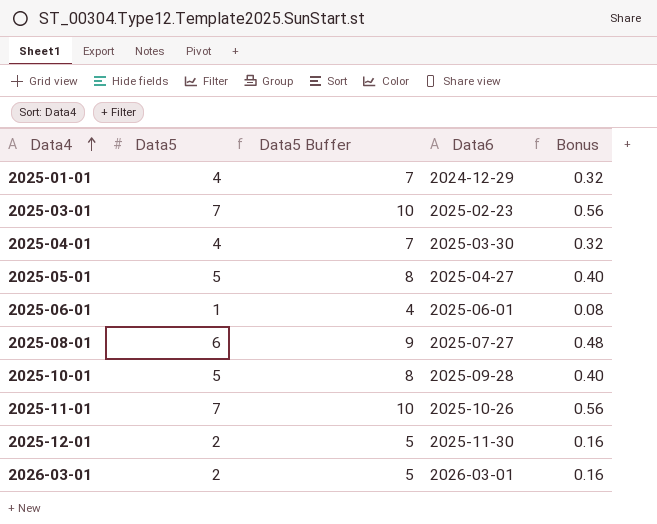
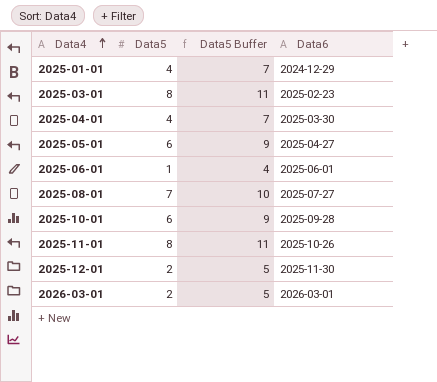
column Bonus | formula: [Data5] * 0.08 -> none
2025-03-01 | Data5: 7 -> 8
2025-03-01 | Data5 Buffer: 10 -> 11
2025-05-01 | Data5: 5 -> 6
2025-05-01 | Data5 Buffer: 8 -> 9
2025-08-01 | Data5: 6 -> 7
2025-08-01 | Data5 Buffer: 9 -> 10
2025-10-01 | Data5: 5 -> 6
2025-10-01 | Data5 Buffer: 8 -> 9
2025-11-01 | Data5: 7 -> 8
2025-11-01 | Data5 Buffer: 10 -> 11

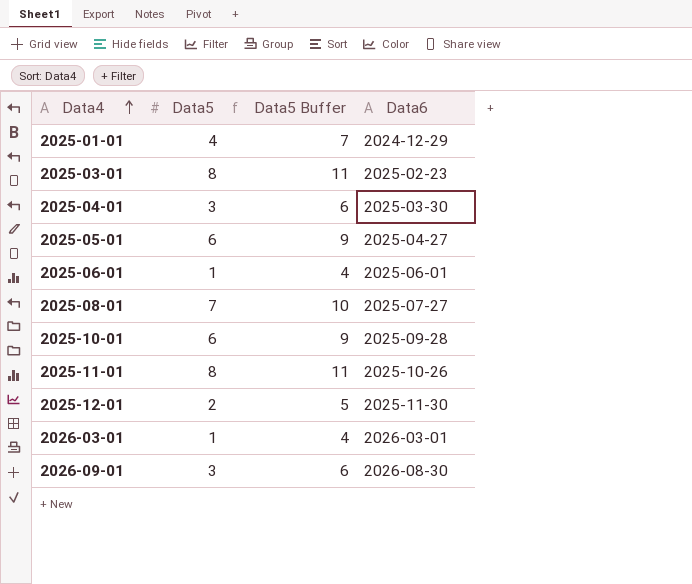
2025-04-01 | Data5: 4 -> 3
2025-04-01 | Data5 Buffer: 7 -> 6
2026-03-01 | Data5: 2 -> 1
2026-03-01 | Data5 Buffer: 5 -> 4
row 2026-09-01: none -> 3 | 6 | 2026-08-30

